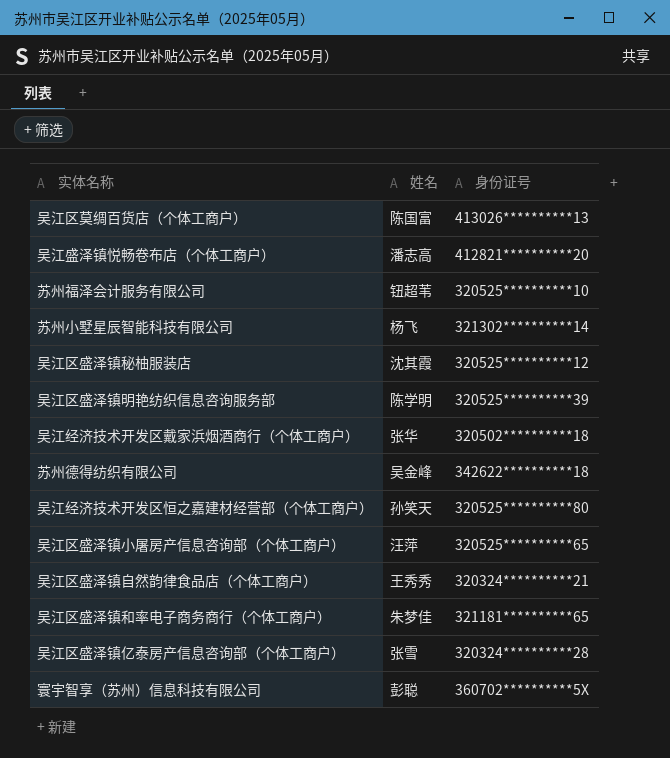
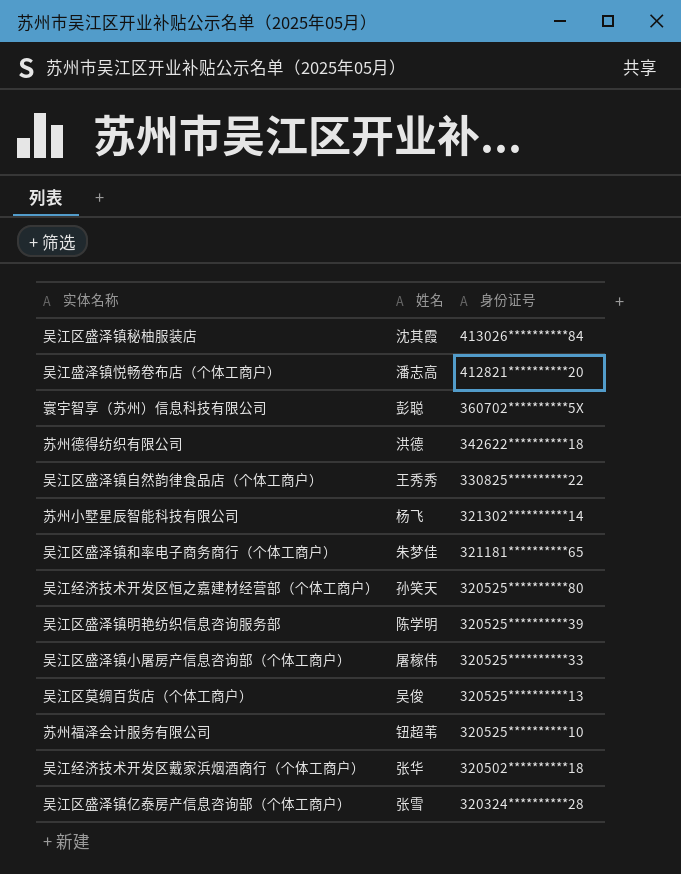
row order: none -> 身份证号 descending
吴江区盛泽镇秘柚服装店 | 身份证号: 320525**********12 -> 413026**********84
苏州德得纺织有限公司 | 姓名: 吴金峰 -> 洪德
吴江区盛泽镇自然韵律食品店（个体工商户） | 身份证号: 320324**********21 -> 330825**********22
吴江区盛泽镇小屠房产信息咨询部（个体工商户） | 姓名: 汪萍 -> 屠稼伟
吴江区盛泽镇小屠房产信息咨询部（个体工商户） | 身份证号: 320525**********65 -> 320525**********33
吴江区莫绸百货店（个体工商户） | 姓名: 陈国富 -> 吴俊
吴江区莫绸百货店（个体工商户） | 身份证号: 413026**********13 -> 320525**********13

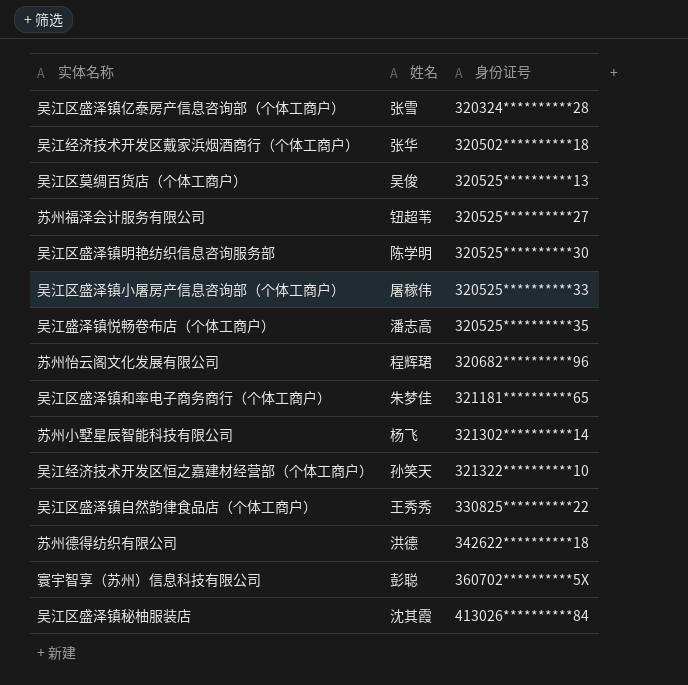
row order: 身份证号 descending -> 身份证号 ascending
苏州福泽会计服务有限公司 | 身份证号: 320525**********10 -> 320525**********27
吴江区盛泽镇明艳纺织信息咨询服务部 | 身份证号: 320525**********39 -> 320525**********30
吴江盛泽镇悦畅卷布店（个体工商户） | 身份证号: 412821**********20 -> 320525**********35
row 苏州怡云阁文化发展有限公司: none -> 程辉珺 | 320682**********96
吴江经济技术开发区恒之嘉建材经营部（个体工商户） | 身份证号: 320525**********80 -> 321322**********10

